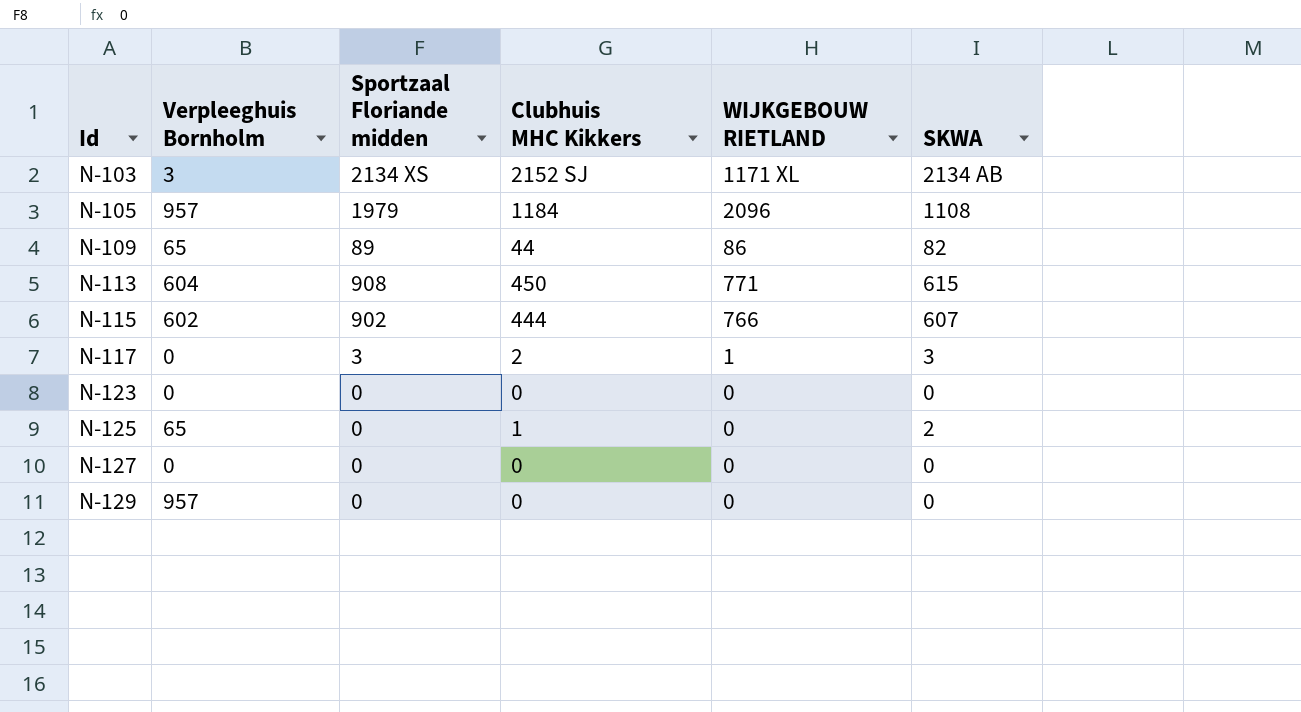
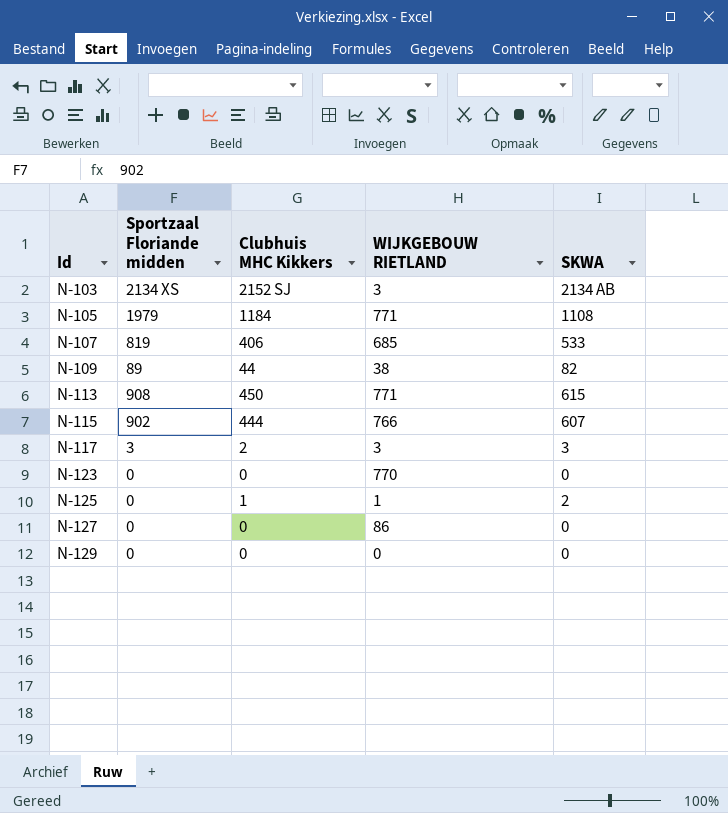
column Verpleeghuis Bornholm | position: 2 -> none
N-103 | WIJKGEBOUW RIETLAND: 1171 XL -> 3
N-105 | WIJKGEBOUW RIETLAND: 2096 -> 771
row N-107: none -> 819 | 406 | 685 | 533
N-109 | WIJKGEBOUW RIETLAND: 86 -> 38
N-117 | WIJKGEBOUW RIETLAND: 1 -> 3
N-123 | WIJKGEBOUW RIETLAND: 0 -> 770
N-125 | WIJKGEBOUW RIETLAND: 0 -> 1
N-127 | WIJKGEBOUW RIETLAND: 0 -> 86

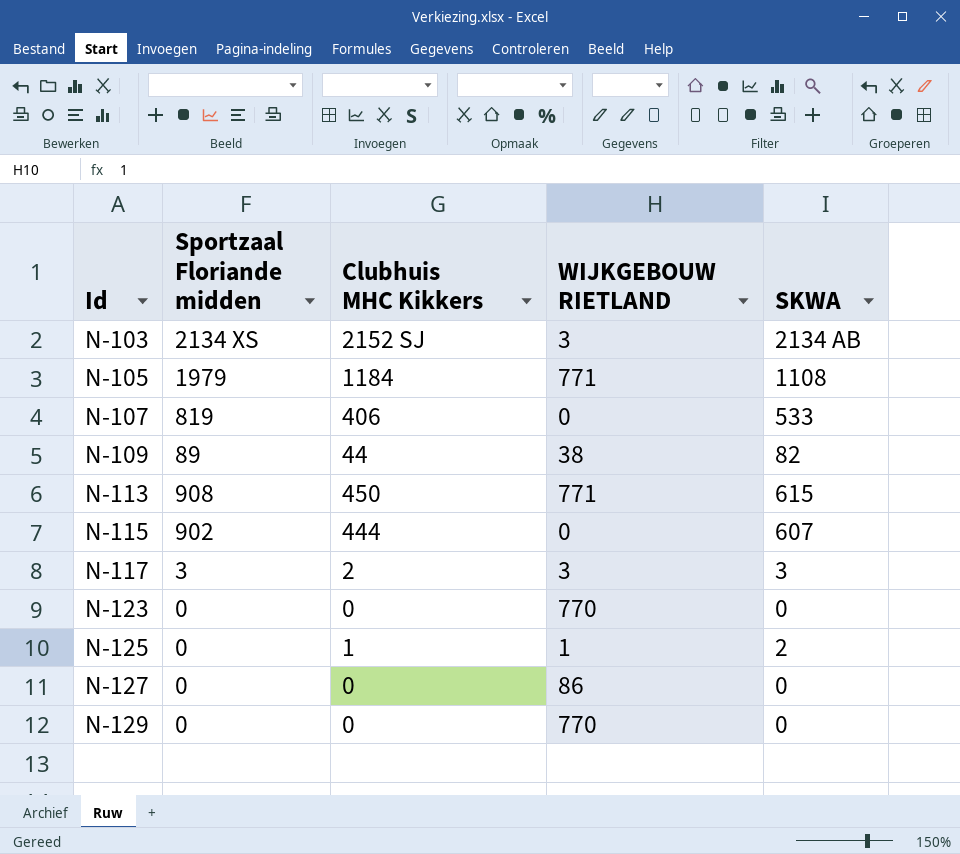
N-107 | WIJKGEBOUW RIETLAND: 685 -> 0
N-115 | WIJKGEBOUW RIETLAND: 766 -> 0
N-129 | WIJKGEBOUW RIETLAND: 0 -> 770

